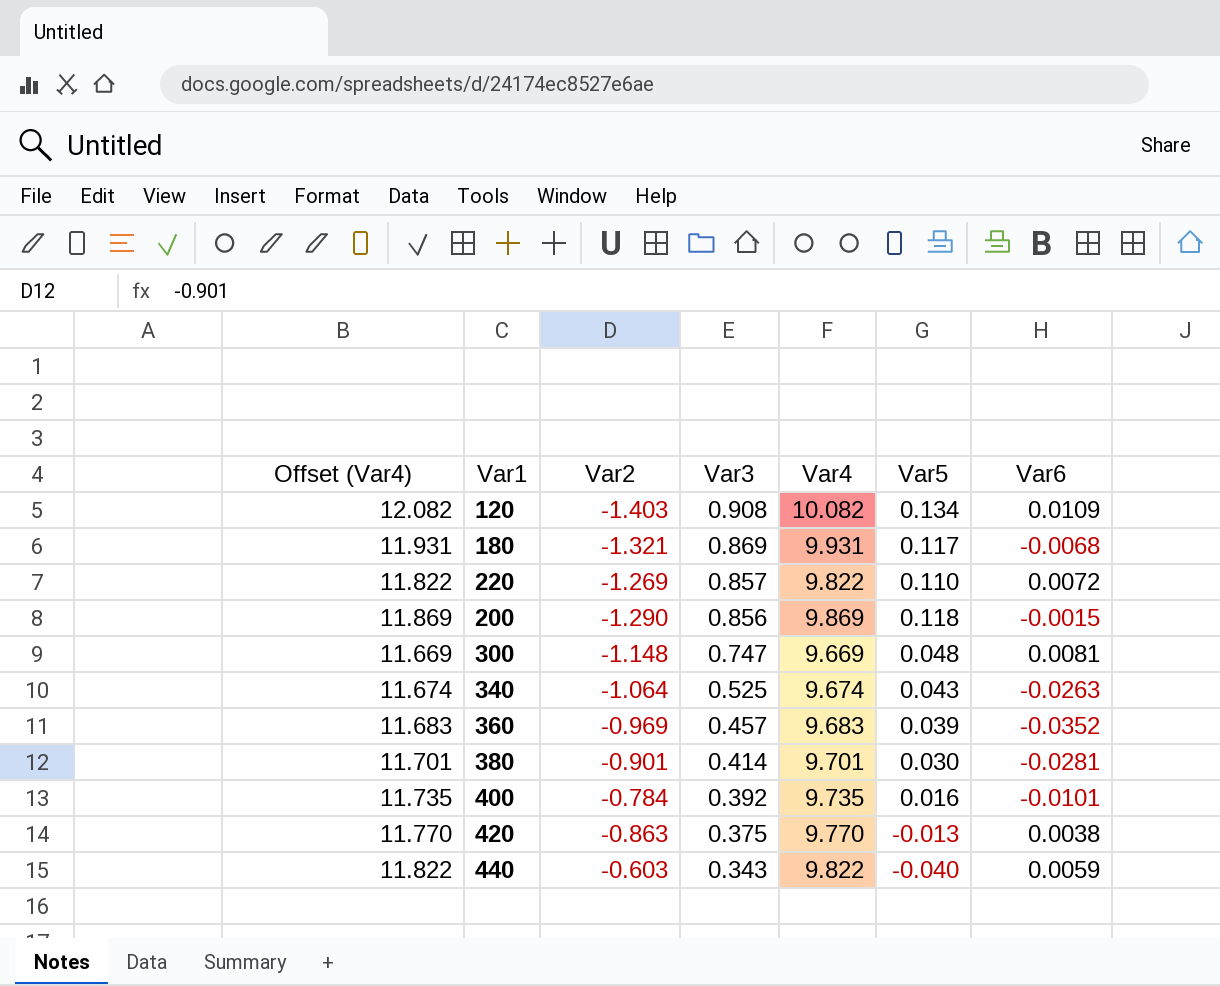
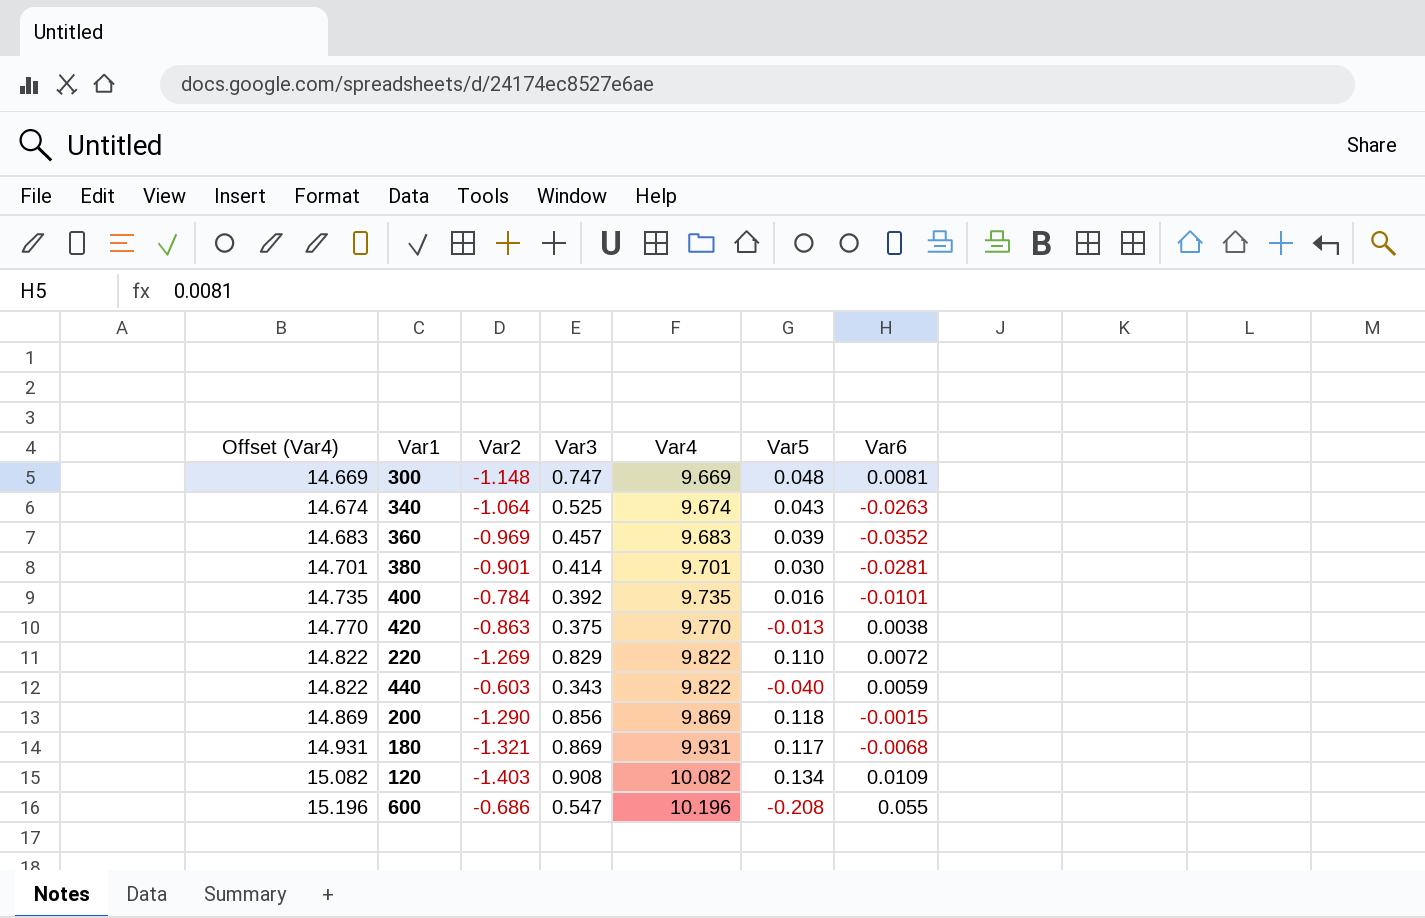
row order: Var3 descending -> Offset (Var4) ascending
column Offset (Var4) | formula: [Var4] + 2 -> [Var4] + 5
220 | Var3: 0.857 -> 0.829
row 600: none -> 15.196 | -0.686 | 0.547 | 10.196 | -0.208 | 0.055

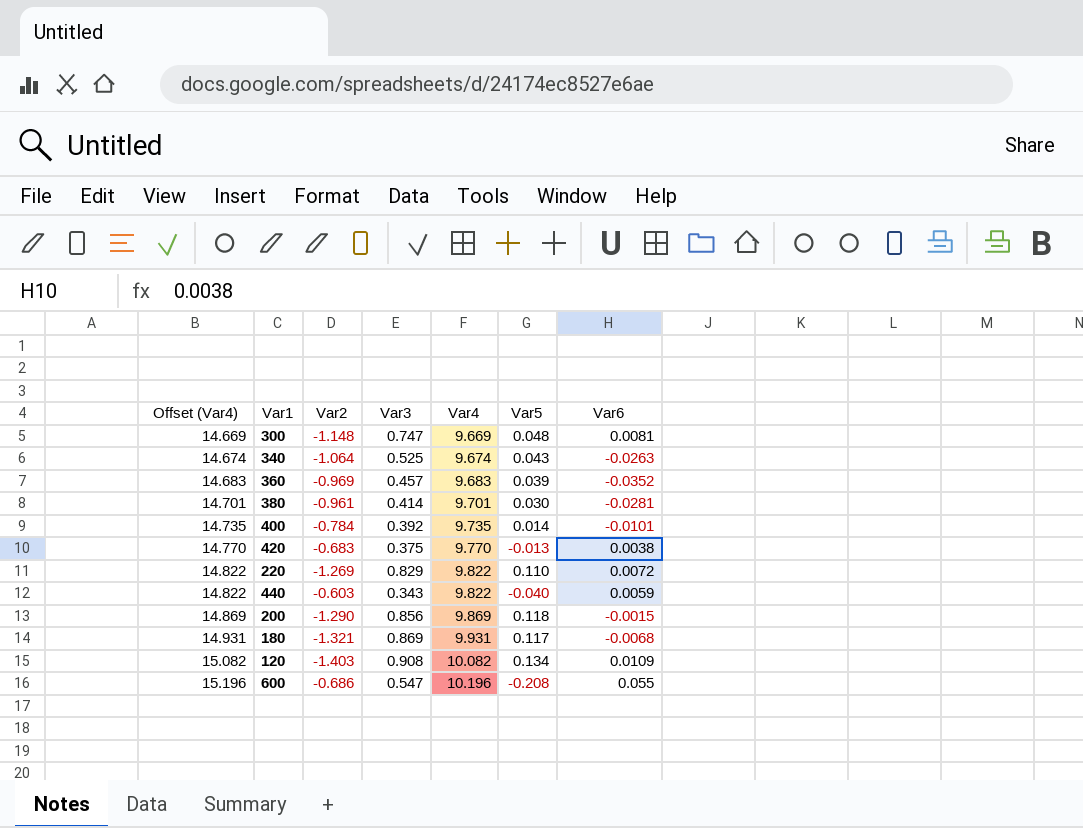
380 | Var2: -0.901 -> -0.961
400 | Var5: 0.016 -> 0.014
420 | Var2: -0.863 -> -0.683

